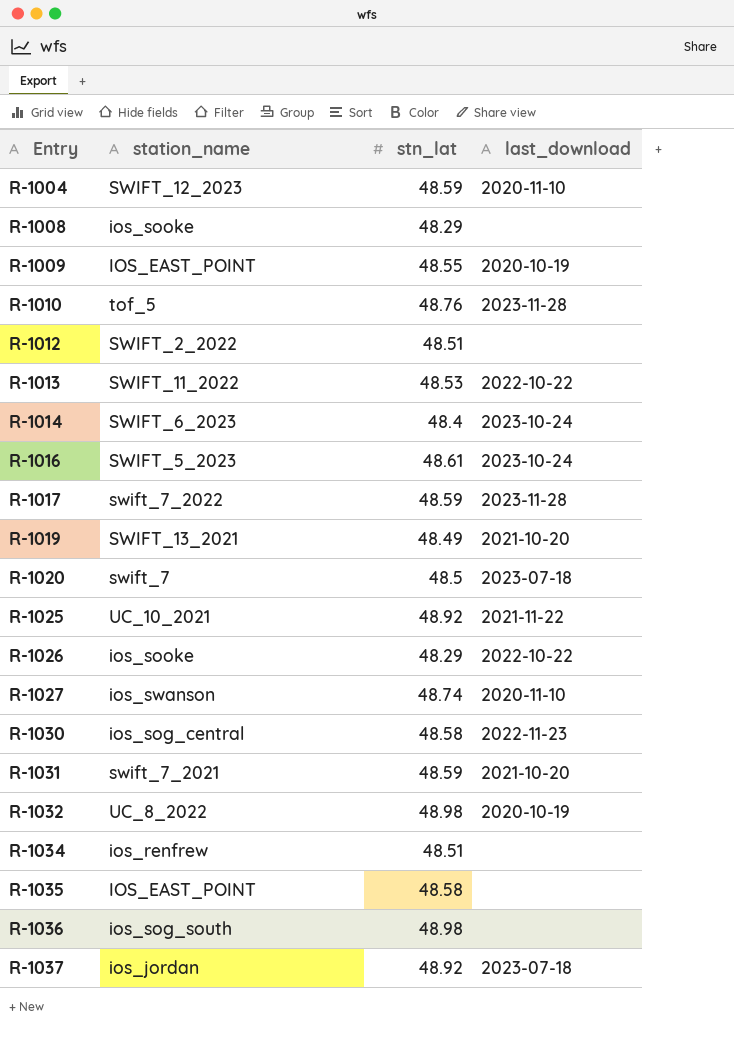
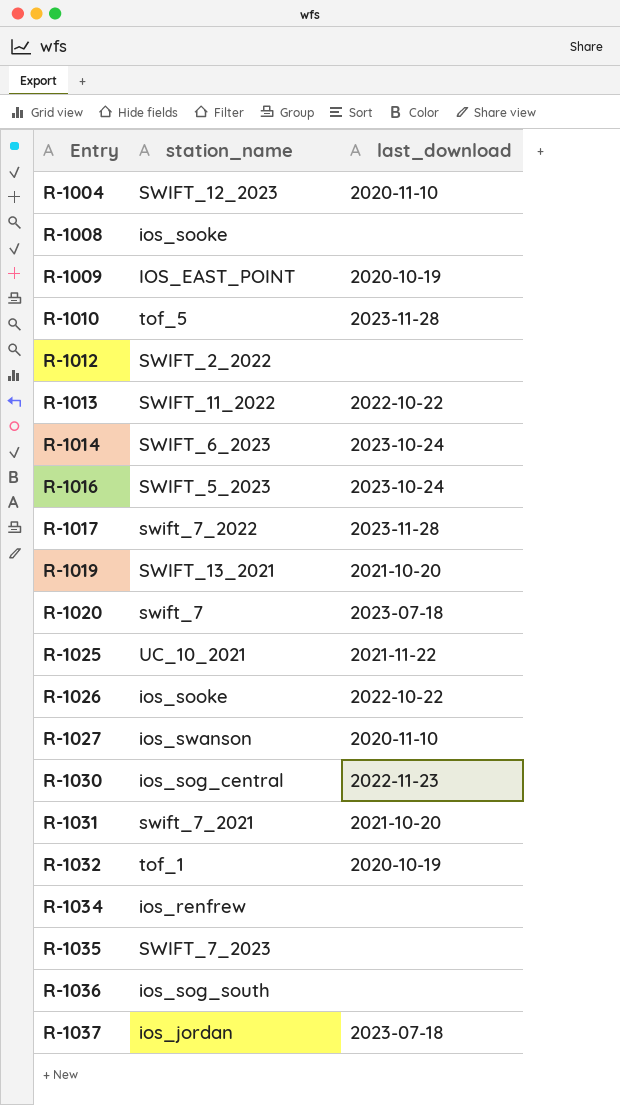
column stn_lat | position: 3 -> none
R-1032 | station_name: UC_8_2022 -> tof_1
R-1035 | station_name: IOS_EAST_POINT -> SWIFT_7_2023

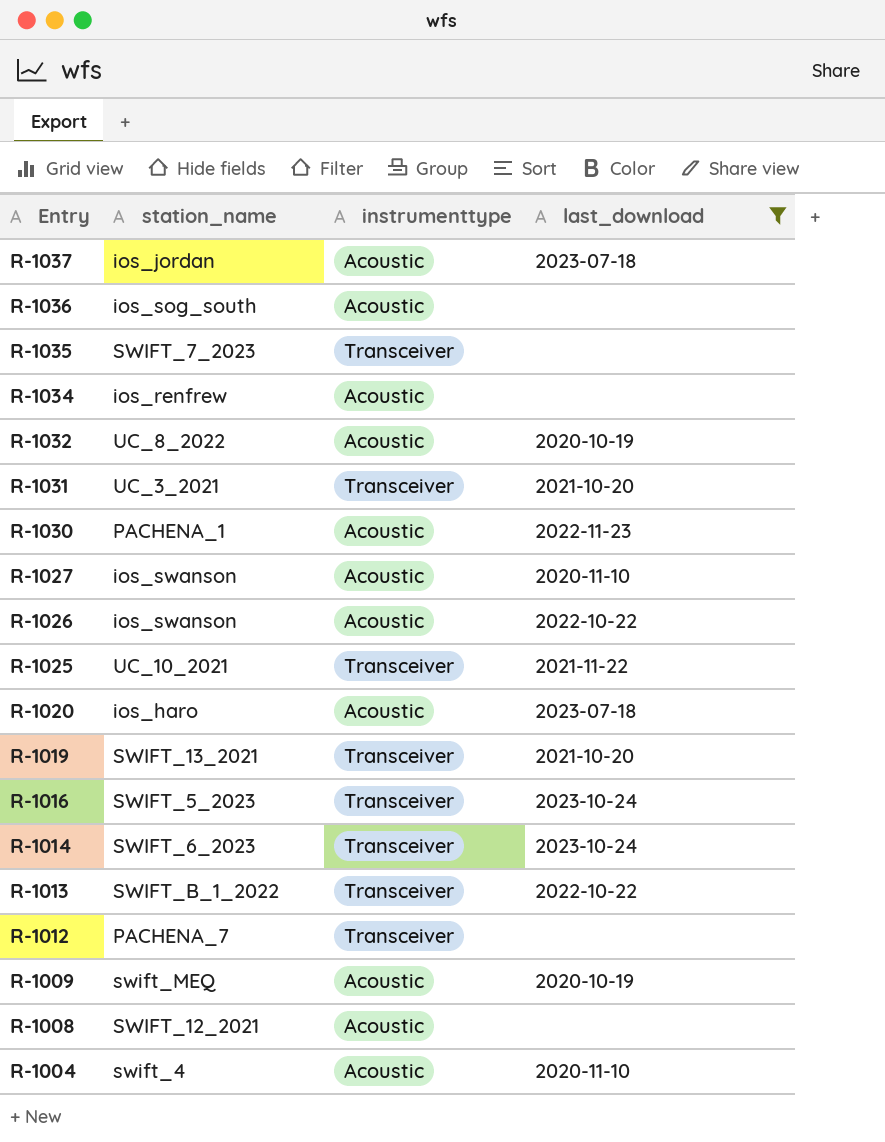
filter: none -> last_download != 2023-11-28
row order: Entry ascending -> Entry descending
column instrumenttype | position: none -> 3
R-1032 | station_name: tof_1 -> UC_8_2022
R-1031 | station_name: swift_7_2021 -> UC_3_2021
R-1030 | station_name: ios_sog_central -> PACHENA_1
R-1026 | station_name: ios_sooke -> ios_swanson
R-1020 | station_name: swift_7 -> ios_haro
R-1013 | station_name: SWIFT_11_2022 -> SWIFT_B_1_2022
R-1012 | station_name: SWIFT_2_2022 -> PACHENA_7
R-1009 | station_name: IOS_EAST_POINT -> swift_MEQ
R-1008 | station_name: ios_sooke -> SWIFT_12_2021
R-1004 | station_name: SWIFT_12_2023 -> swift_4

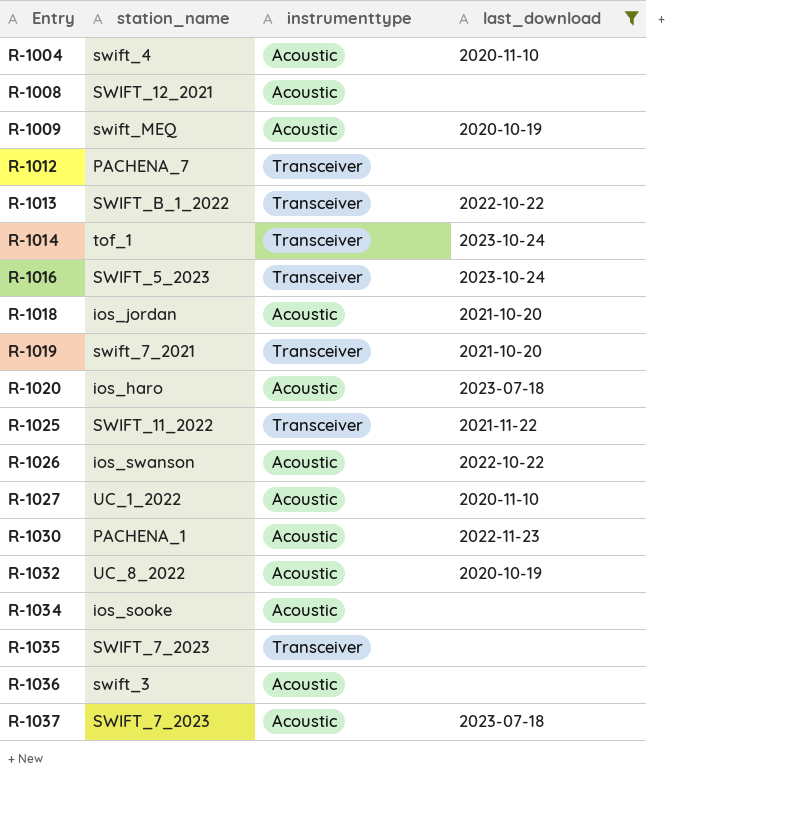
row order: Entry descending -> Entry ascending
row R-1031: UC_3_2021 | Transceiver | 2021-10-20 -> none
R-1014 | station_name: SWIFT_6_2023 -> tof_1
row R-1018: none -> ios_jordan | Acoustic | 2021-10-20
R-1019 | station_name: SWIFT_13_2021 -> swift_7_2021
R-1025 | station_name: UC_10_2021 -> SWIFT_11_2022
R-1027 | station_name: ios_swanson -> UC_1_2022
R-1034 | station_name: ios_renfrew -> ios_sooke
R-1036 | station_name: ios_sog_south -> swift_3
R-1037 | station_name: ios_jordan -> SWIFT_7_2023

